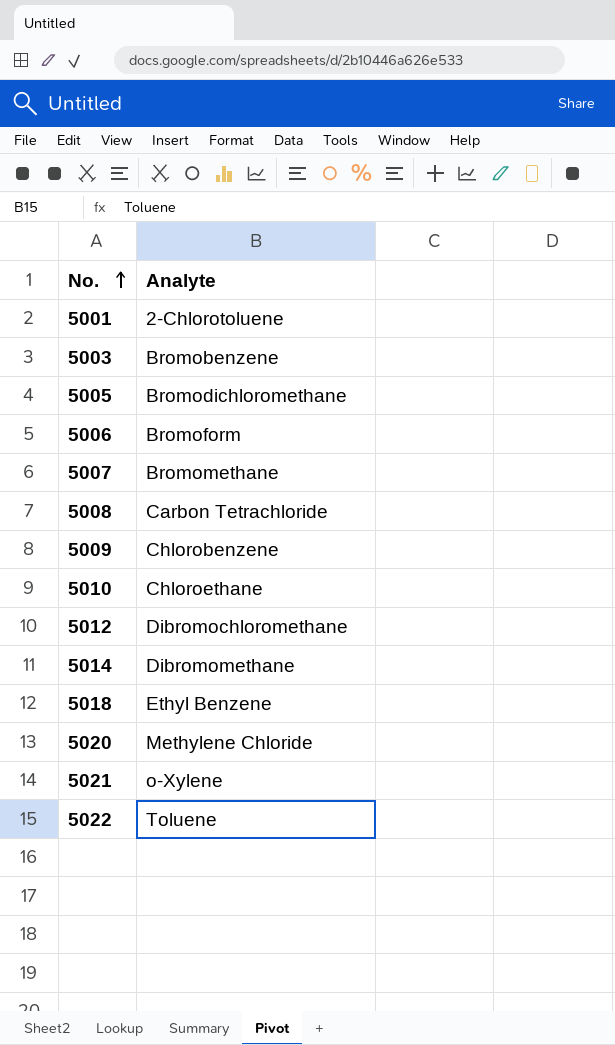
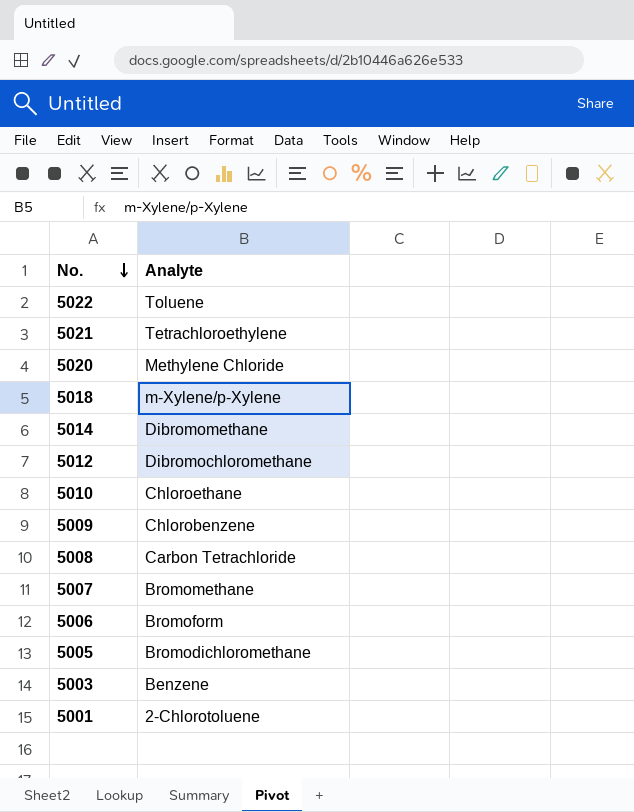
row order: No. ascending -> No. descending
5021 | Analyte: o-Xylene -> Tetrachloroethylene
5018 | Analyte: Ethyl Benzene -> m-Xylene/p-Xylene
5003 | Analyte: Bromobenzene -> Benzene

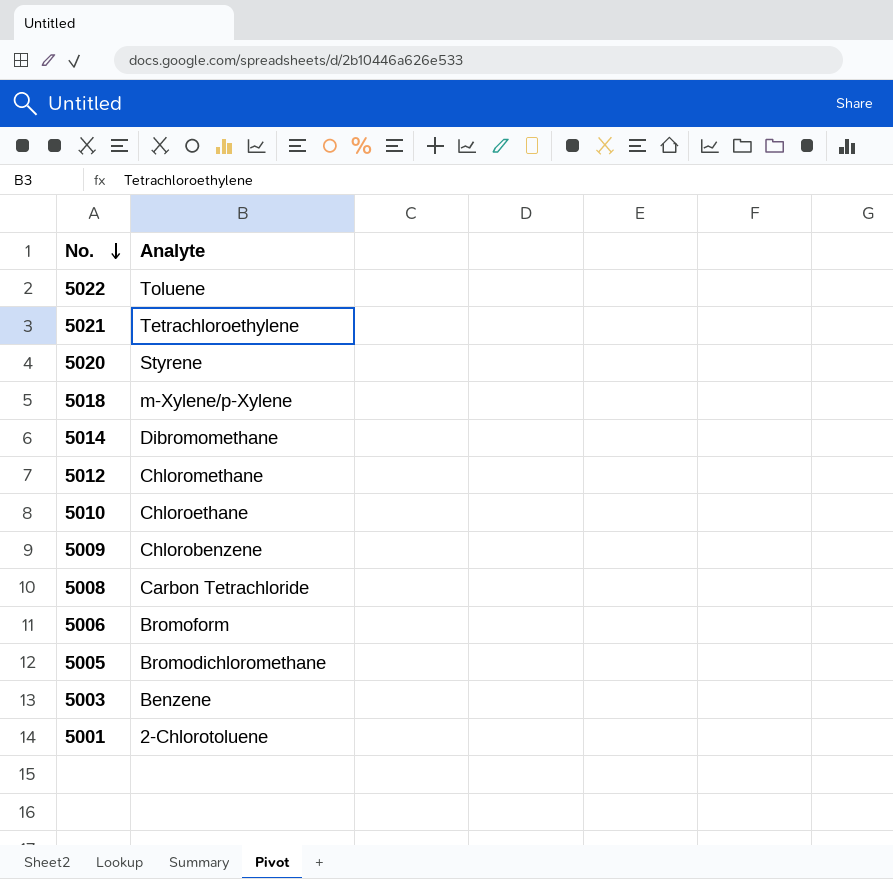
row 5007: Bromomethane -> none
5020 | Analyte: Methylene Chloride -> Styrene
5012 | Analyte: Dibromochloromethane -> Chloromethane

